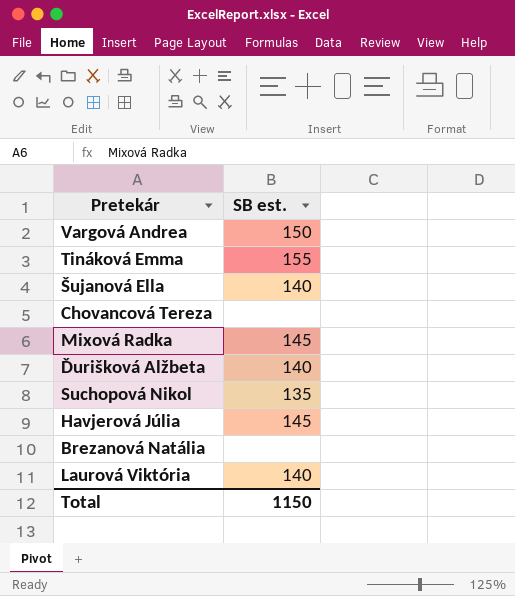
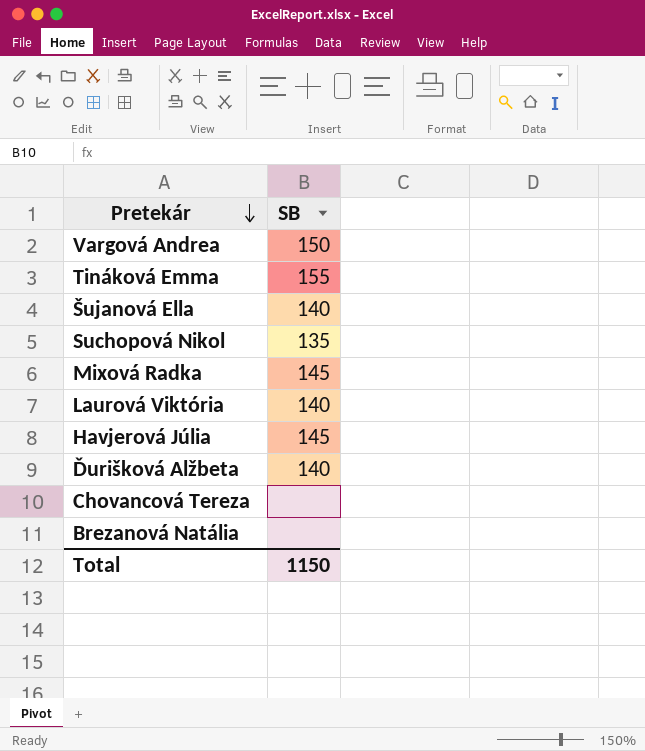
row order: none -> Pretekár descending
column name: SB est. -> SB

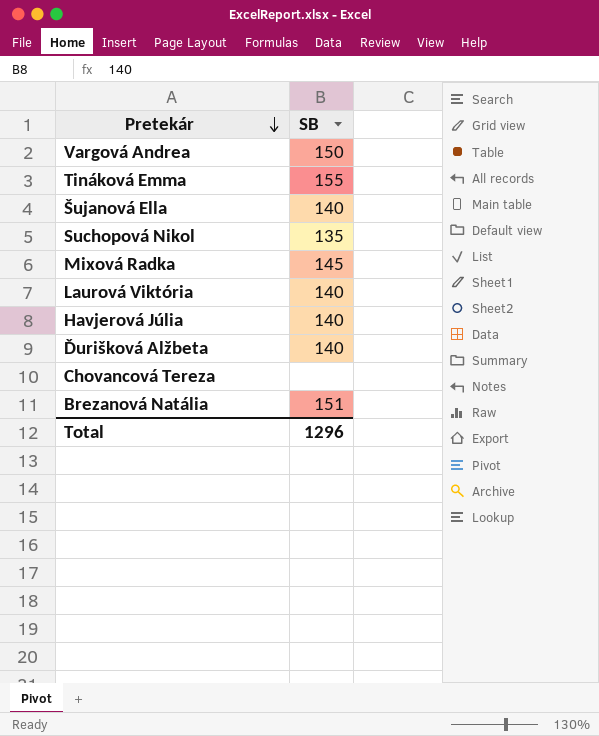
Havjerová Júlia | SB: 145 -> 140
Brezanová Natália | SB: none -> 151
Total | SB: 1150 -> 1296

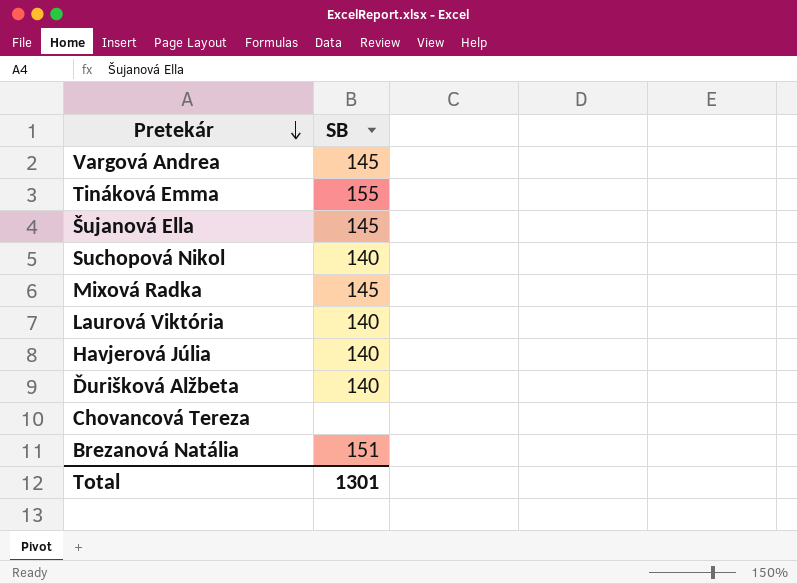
Vargová Andrea | SB: 150 -> 145
Šujanová Ella | SB: 140 -> 145
Suchopová Nikol | SB: 135 -> 140
Total | SB: 1296 -> 1301

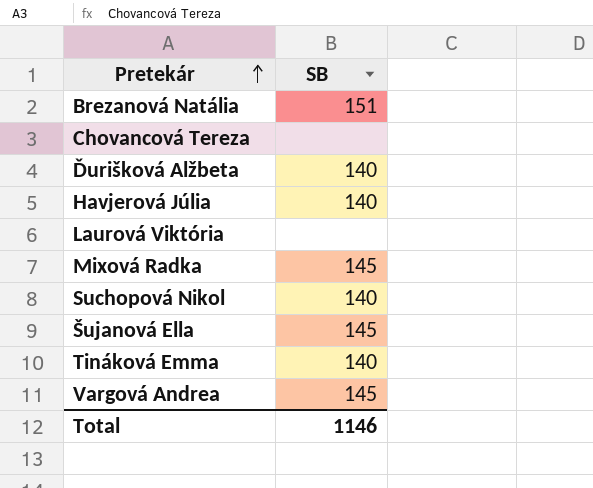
row order: Pretekár descending -> Pretekár ascending
Laurová Viktória | SB: 140 -> none
Tináková Emma | SB: 155 -> 140
Total | SB: 1301 -> 1146

